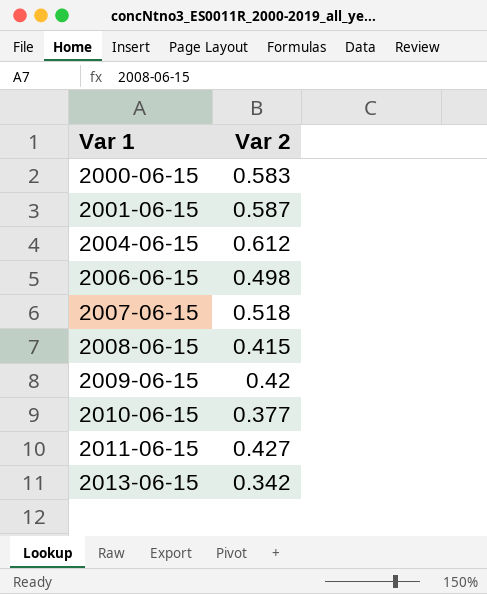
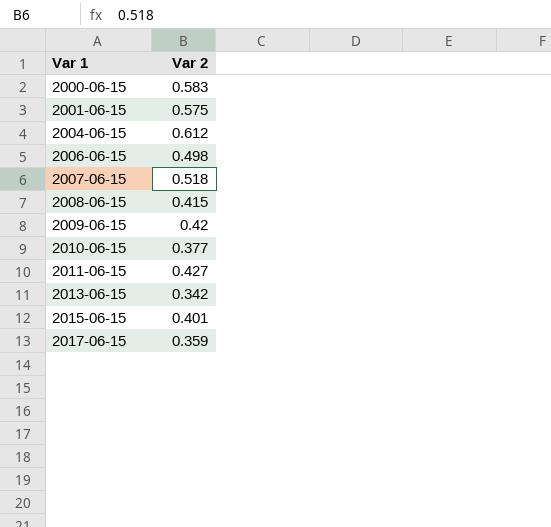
2001-06-15 | Var 2: 0.587 -> 0.575
row 2015-06-15: none -> 0.401
row 2017-06-15: none -> 0.359

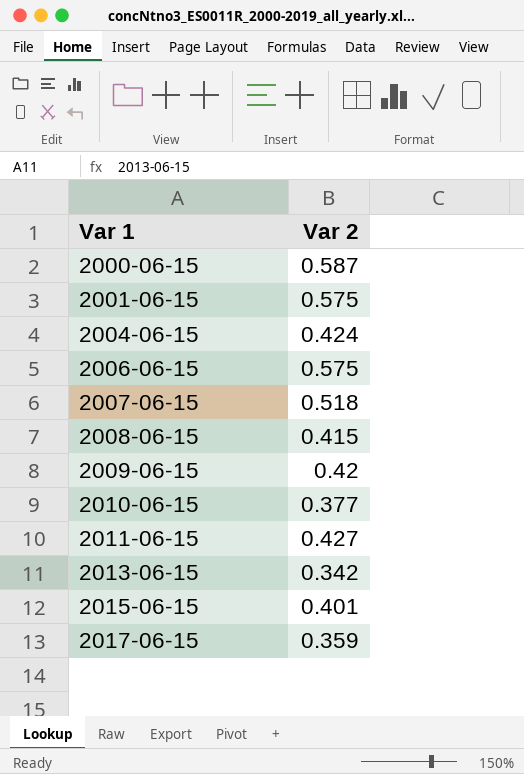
2000-06-15 | Var 2: 0.583 -> 0.587
2004-06-15 | Var 2: 0.612 -> 0.424
2006-06-15 | Var 2: 0.498 -> 0.575

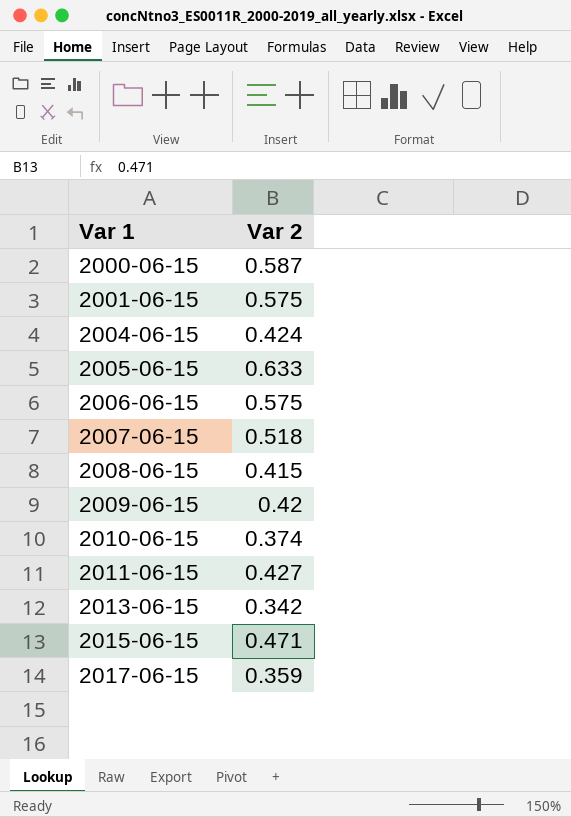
row 2005-06-15: none -> 0.633
2010-06-15 | Var 2: 0.377 -> 0.374
2015-06-15 | Var 2: 0.401 -> 0.471

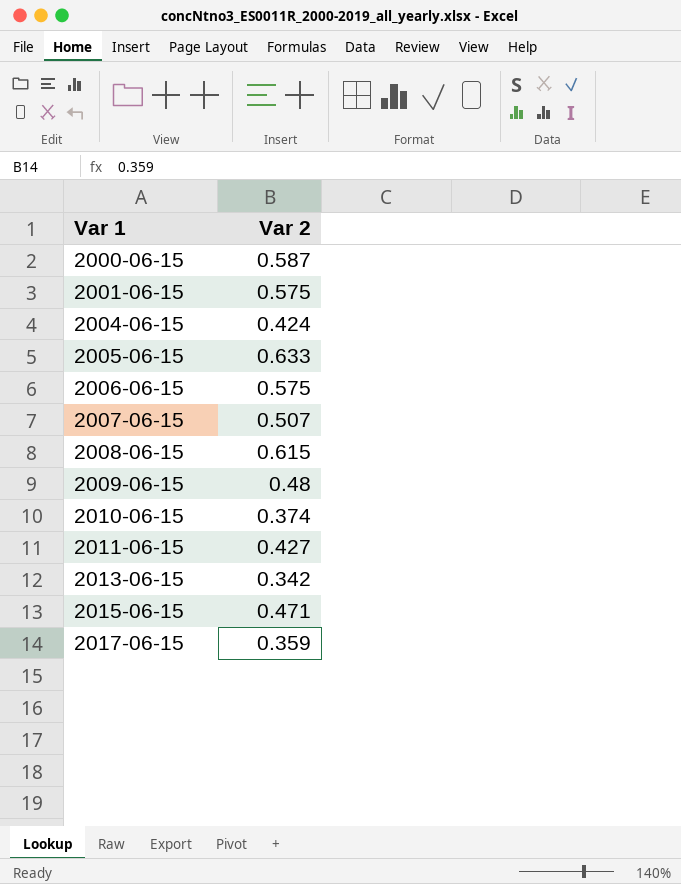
2007-06-15 | Var 2: 0.518 -> 0.507
2008-06-15 | Var 2: 0.415 -> 0.615
2009-06-15 | Var 2: 0.42 -> 0.48

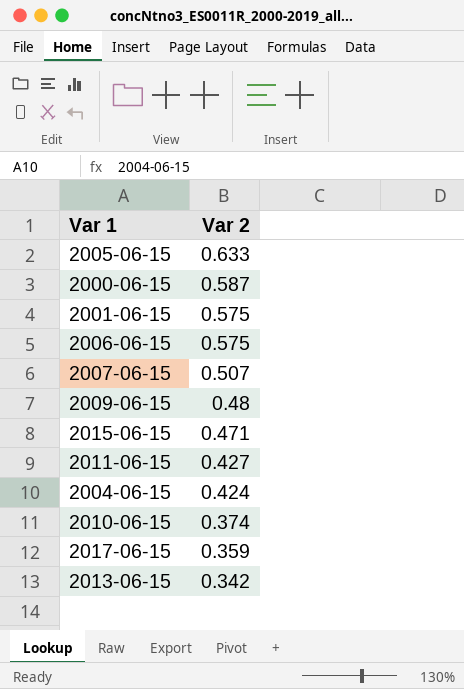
row order: Var 1 ascending -> Var 2 descending
row 2008-06-15: 0.615 -> none

